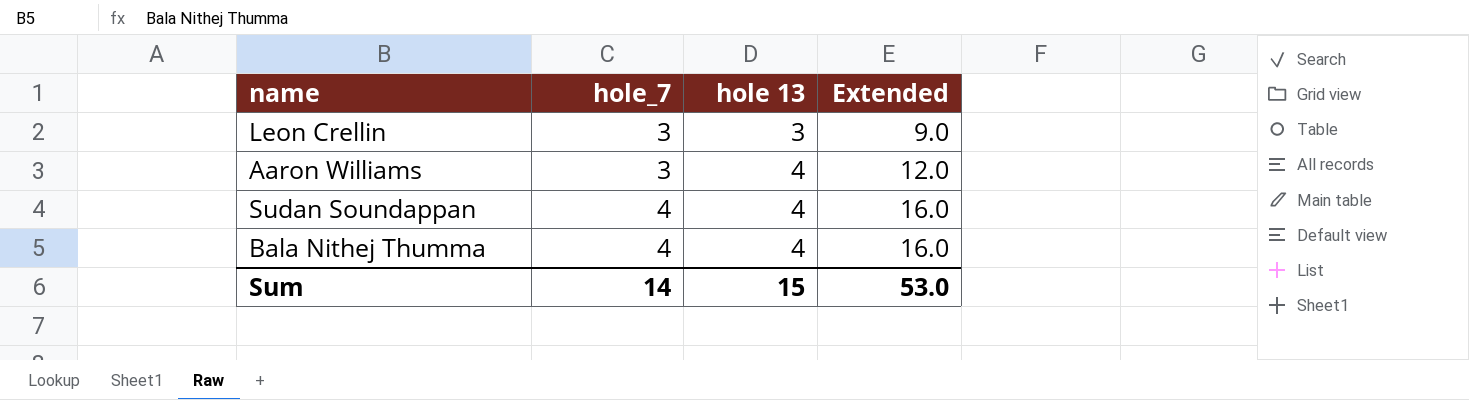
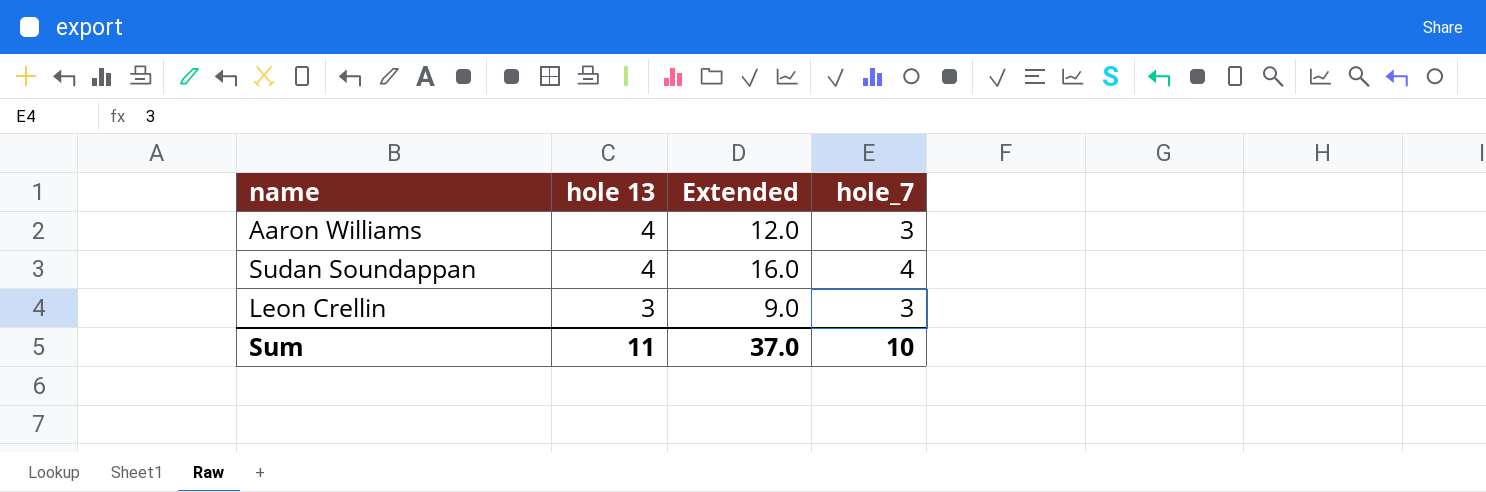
row order: hole_7 ascending -> hole 13 descending
column hole_7 | position: 2 -> 4
row Bala Nithej Thumma: 4 | 4 | 16.0 -> none
Sum | hole 13: 15 -> 11
Sum | Extended: 53.0 -> 37.0
Sum | hole_7: 14 -> 10

